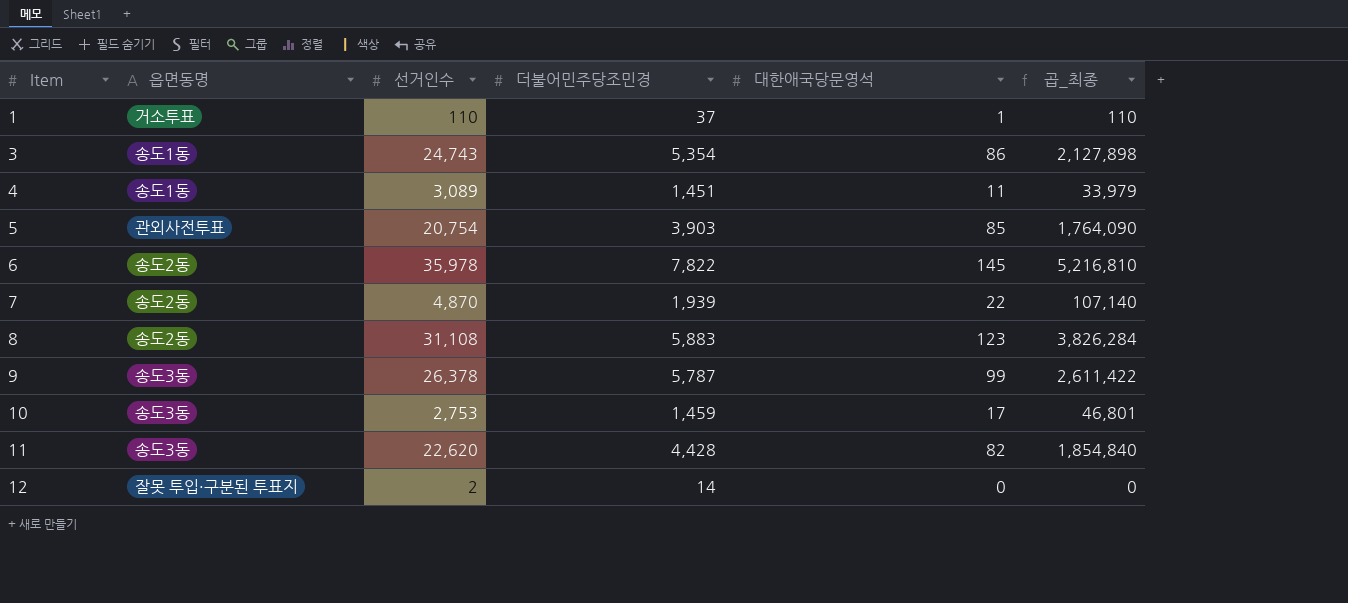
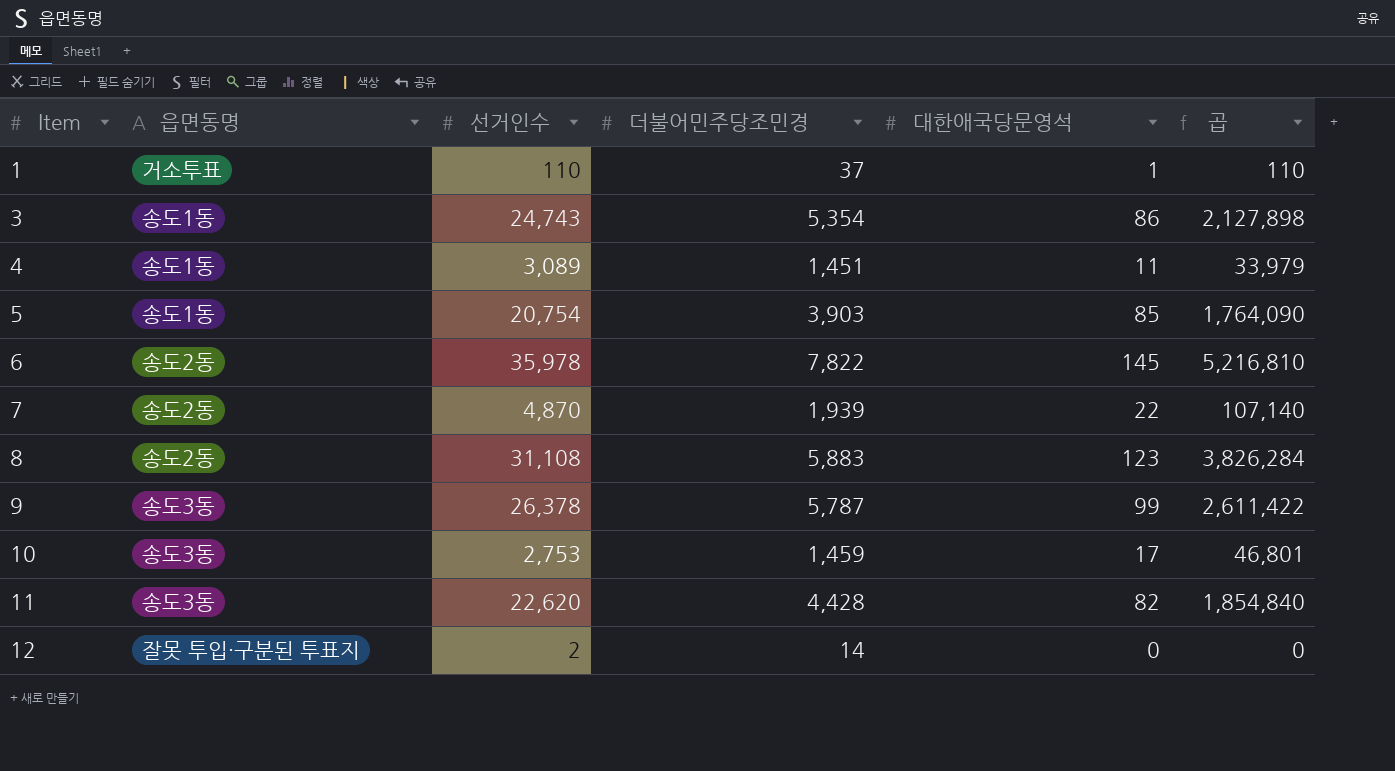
column name: 곱_최종 -> 곱
5 | 읍면동명: 관외사전투표 -> 송도1동

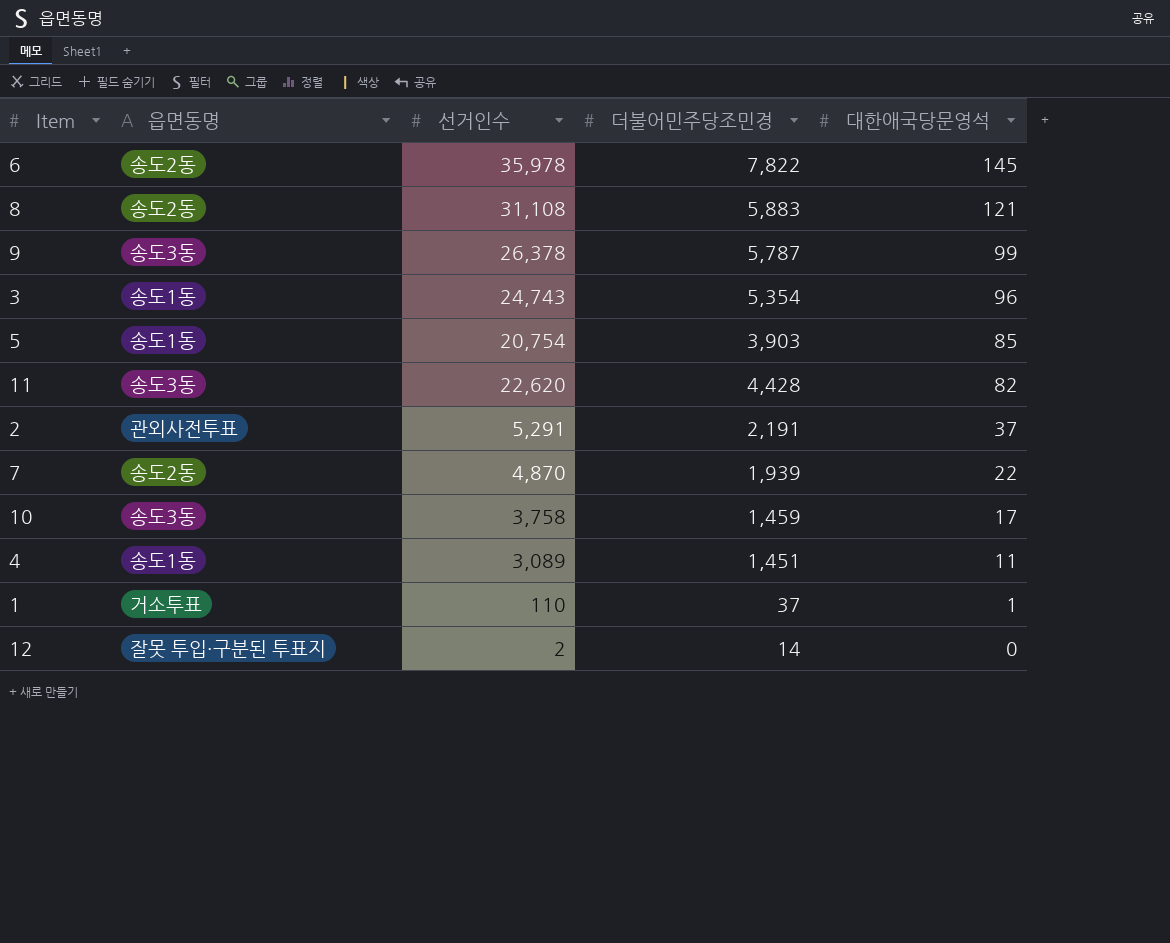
row order: Item ascending -> 대한애국당문영석 descending
column 곱 | formula: [선거인수] * [대한애국당문영석] -> none
8 | 대한애국당문영석: 123 -> 121
3 | 대한애국당문영석: 86 -> 96
row 2: none -> 관외사전투표 | 5,291 | 2,191 | 37
10 | 선거인수: 2,753 -> 3,758

